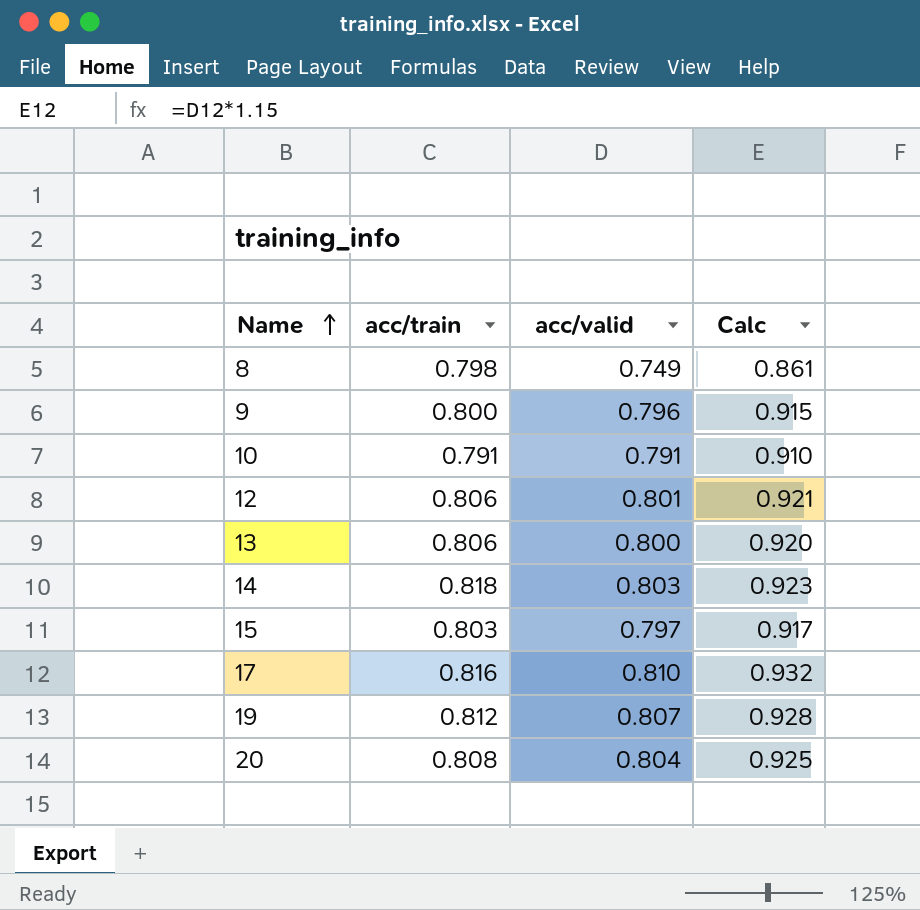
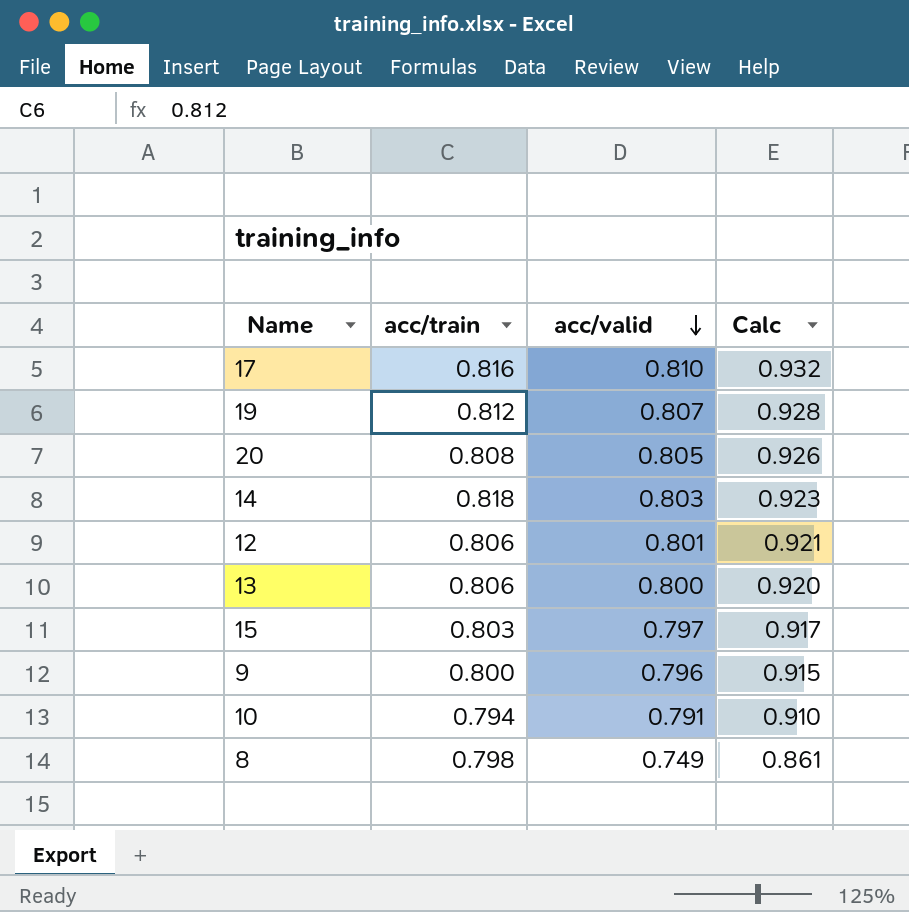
row order: Name ascending -> acc/valid descending
20 | acc/valid: 0.804 -> 0.805
20 | Calc: 0.925 -> 0.926
10 | acc/train: 0.791 -> 0.794

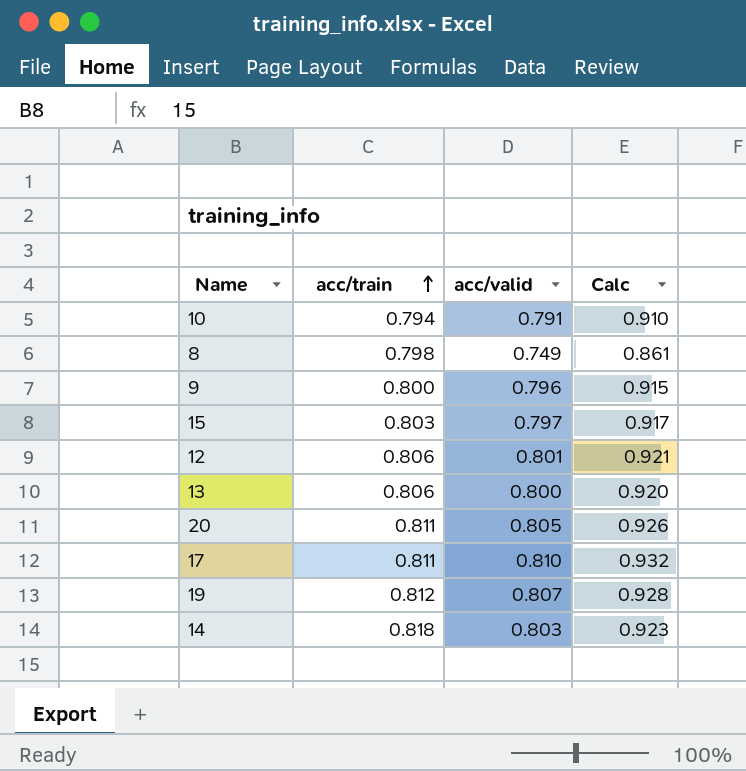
row order: acc/valid descending -> acc/train ascending
20 | acc/train: 0.808 -> 0.811
17 | acc/train: 0.816 -> 0.811

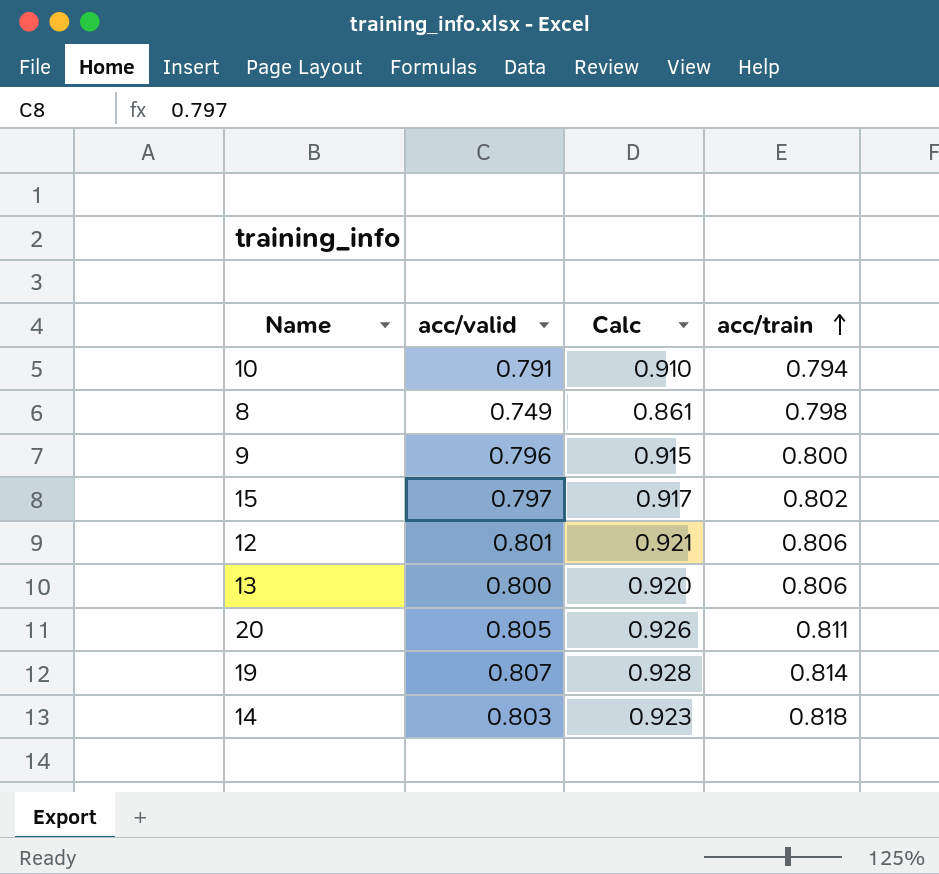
column acc/train | position: 2 -> 4
row 17: 0.811 | 0.810 | 0.932 -> none
15 | acc/train: 0.803 -> 0.802
19 | acc/train: 0.812 -> 0.814

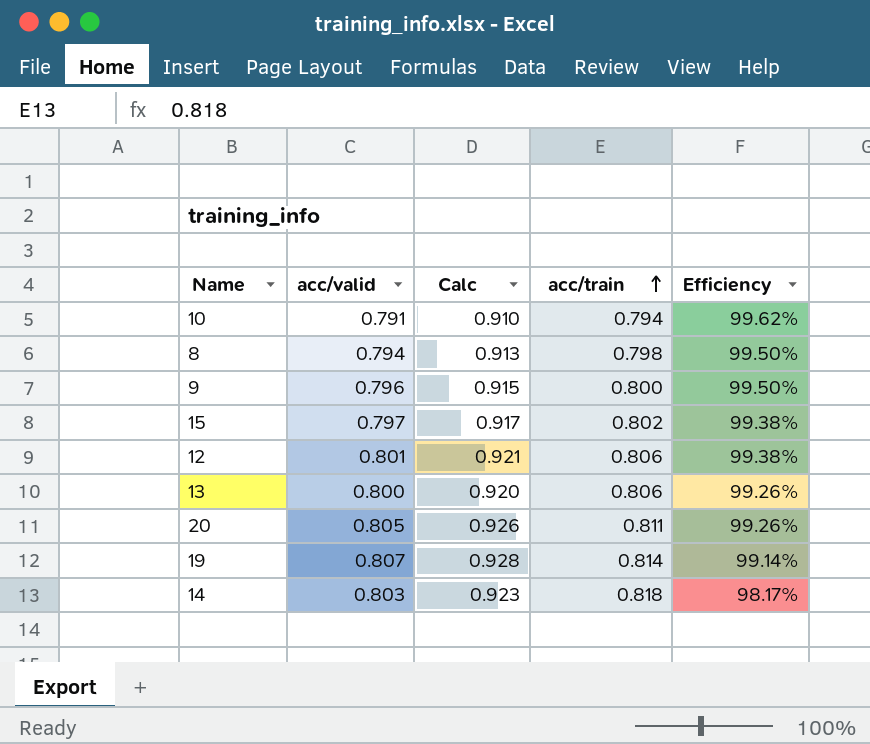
column Efficiency | formula: none -> [acc/valid] / [acc/train]
8 | acc/valid: 0.749 -> 0.794
8 | Calc: 0.861 -> 0.913

